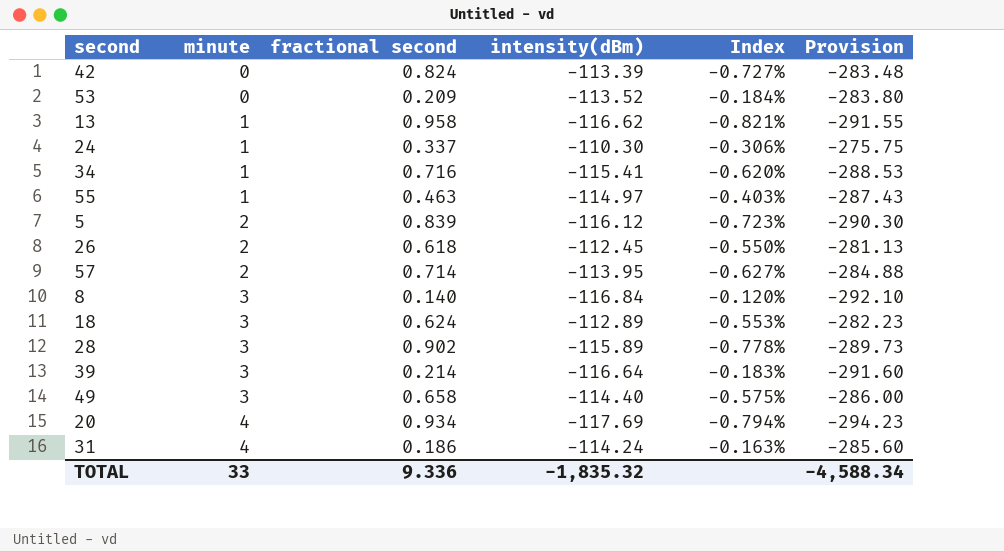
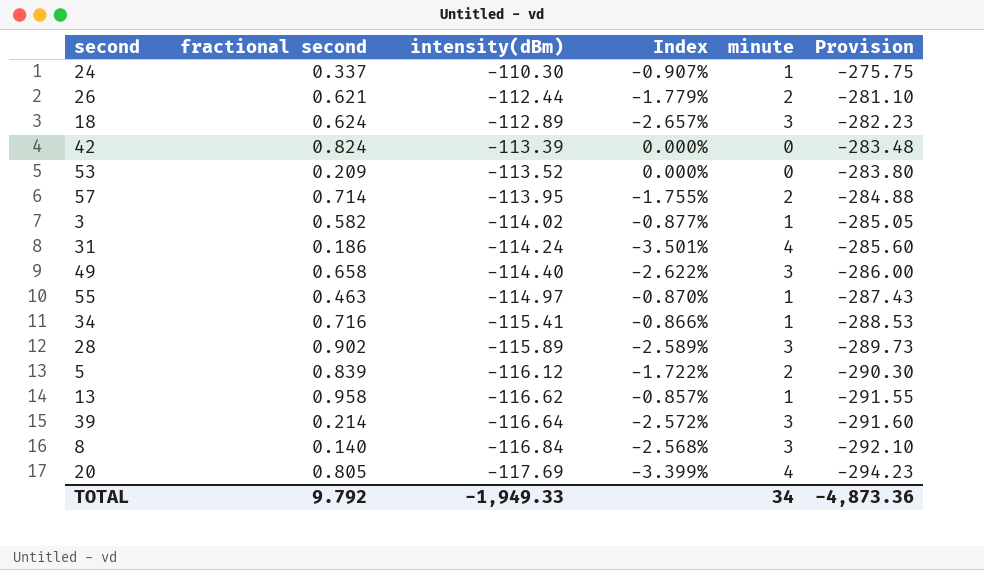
row order: minute ascending -> intensity(dBm) descending
column Index | formula: [fractional second] / [intensity(dBm)] -> [minute] / [intensity(dBm)]
column minute | position: 2 -> 5
26 | fractional second: 0.618 -> 0.621
26 | intensity(dBm): -112.45 -> -112.44
26 | Provision: -281.13 -> -281.10
row 3: none -> 0.582 | -114.02 | -0.877% | 1 | -285.05
20 | fractional second: 0.934 -> 0.805
TOTAL | fractional second: 9.336 -> 9.792
TOTAL | intensity(dBm): -1,835.32 -> -1,949.33
TOTAL | minute: 33 -> 34
TOTAL | Provision: -4,588.34 -> -4,873.36

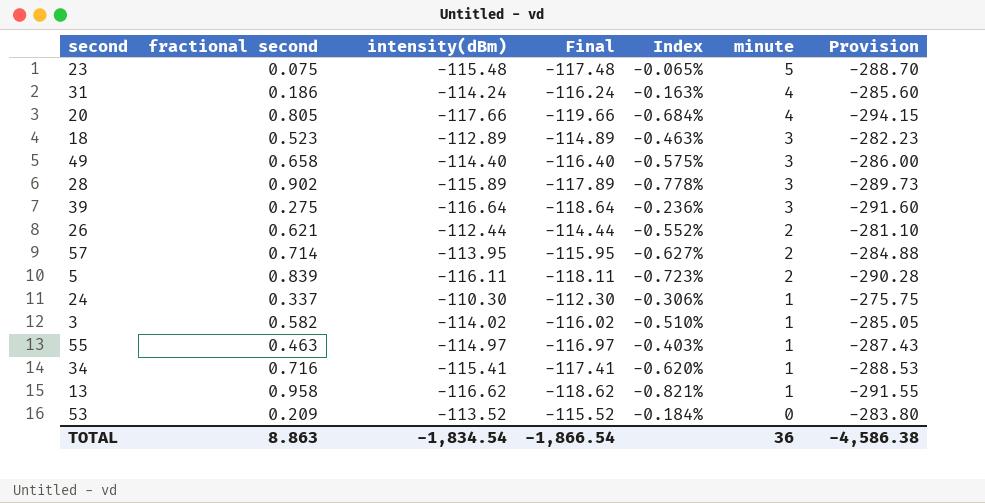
row order: intensity(dBm) descending -> minute descending
column Final | formula: none -> [intensity(dBm)] - 2
column Index | formula: [minute] / [intensity(dBm)] -> [fractional second] / [intensity(dBm)]
row 42: 0.824 | -113.39 | 0.000% | 0 | -283.48 -> none
row 8: 0.140 | -116.84 | -2.568% | 3 | -292.10 -> none
row 23: none -> 0.075 | -115.48 | -117.48 | -0.065% | 5 | -288.70
20 | intensity(dBm): -117.69 -> -117.66
20 | Provision: -294.23 -> -294.15
18 | fractional second: 0.624 -> 0.523
39 | fractional second: 0.214 -> 0.275
5 | intensity(dBm): -116.12 -> -116.11
5 | Provision: -290.30 -> -290.28
TOTAL | fractional second: 9.792 -> 8.863
TOTAL | intensity(dBm): -1,949.33 -> -1,834.54
TOTAL | minute: 34 -> 36
TOTAL | Provision: -4,873.36 -> -4,586.38

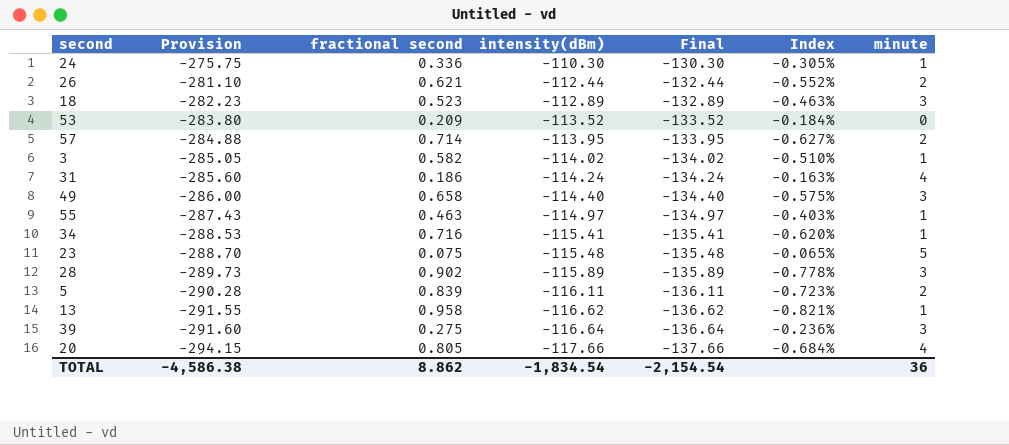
row order: minute descending -> Provision descending
column Provision | position: 7 -> 2
column Final | formula: [intensity(dBm)] - 2 -> [intensity(dBm)] - 20
24 | fractional second: 0.337 -> 0.336
24 | Index: -0.306% -> -0.305%
TOTAL | fractional second: 8.863 -> 8.862
TOTAL | Final: -1,866.54 -> -2,154.54

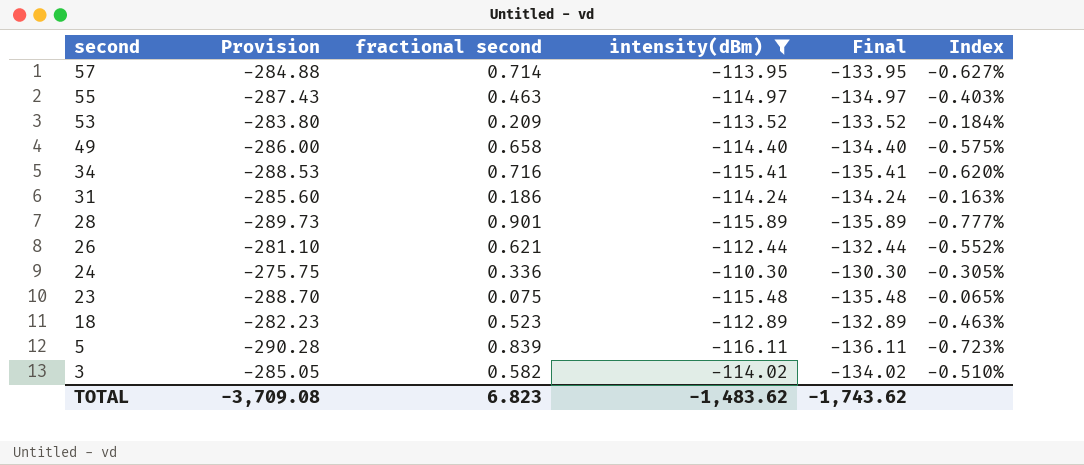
filter: none -> intensity(dBm) >= -116.11
row order: Provision descending -> second descending
column minute | position: 7 -> none
28 | fractional second: 0.902 -> 0.901
28 | Index: -0.778% -> -0.777%
TOTAL | Provision: -4,586.38 -> -3,709.08
TOTAL | fractional second: 8.862 -> 6.823
TOTAL | intensity(dBm): -1,834.54 -> -1,483.62
TOTAL | Final: -2,154.54 -> -1,743.62

